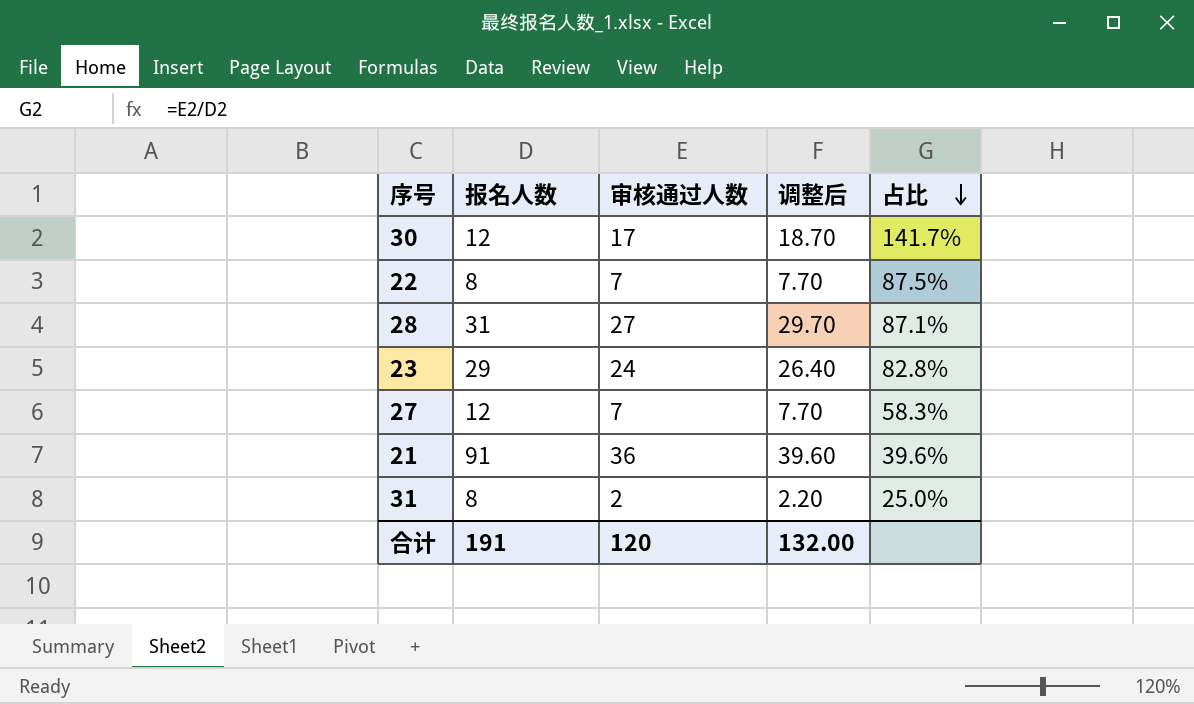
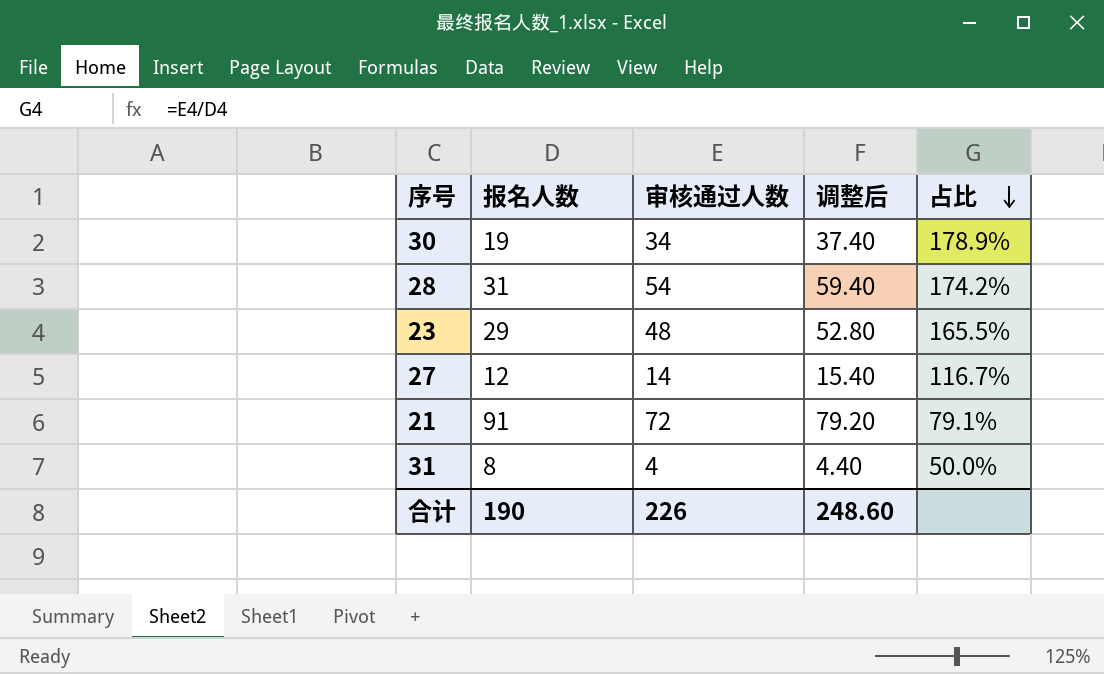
row 22: 8 | 7 | 7.70 | 87.5% -> none
30 | 报名人数: 12 -> 19
30 | 审核通过人数: 17 -> 34
30 | 调整后: 18.70 -> 37.40
30 | 占比: 141.7% -> 178.9%
28 | 审核通过人数: 27 -> 54
28 | 调整后: 29.70 -> 59.40
28 | 占比: 87.1% -> 174.2%
23 | 审核通过人数: 24 -> 48
23 | 调整后: 26.40 -> 52.80
23 | 占比: 82.8% -> 165.5%
27 | 审核通过人数: 7 -> 14
27 | 调整后: 7.70 -> 15.40
27 | 占比: 58.3% -> 116.7%
21 | 审核通过人数: 36 -> 72
21 | 调整后: 39.60 -> 79.20
21 | 占比: 39.6% -> 79.1%
31 | 审核通过人数: 2 -> 4
31 | 调整后: 2.20 -> 4.40
31 | 占比: 25.0% -> 50.0%
合计 | 报名人数: 191 -> 190
合计 | 审核通过人数: 120 -> 226
合计 | 调整后: 132.00 -> 248.60

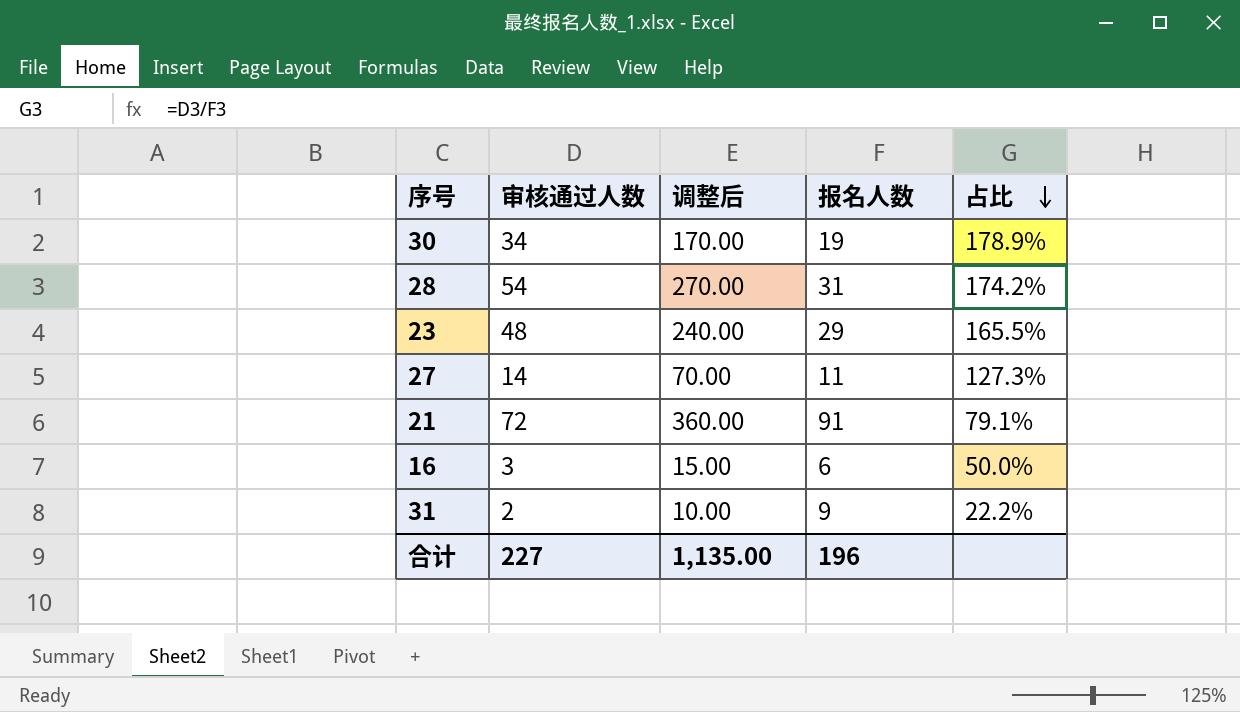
column 调整后 | formula: [审核通过人数] * 1.1 -> [审核通过人数] * 5
column 报名人数 | position: 2 -> 4
27 | 报名人数: 12 -> 11
27 | 占比: 116.7% -> 127.3%
row 16: none -> 3 | 15.00 | 6 | 50.0%
31 | 审核通过人数: 4 -> 2
31 | 报名人数: 8 -> 9
31 | 占比: 50.0% -> 22.2%
合计 | 审核通过人数: 226 -> 227
合计 | 调整后: 248.60 -> 1,135.00
合计 | 报名人数: 190 -> 196

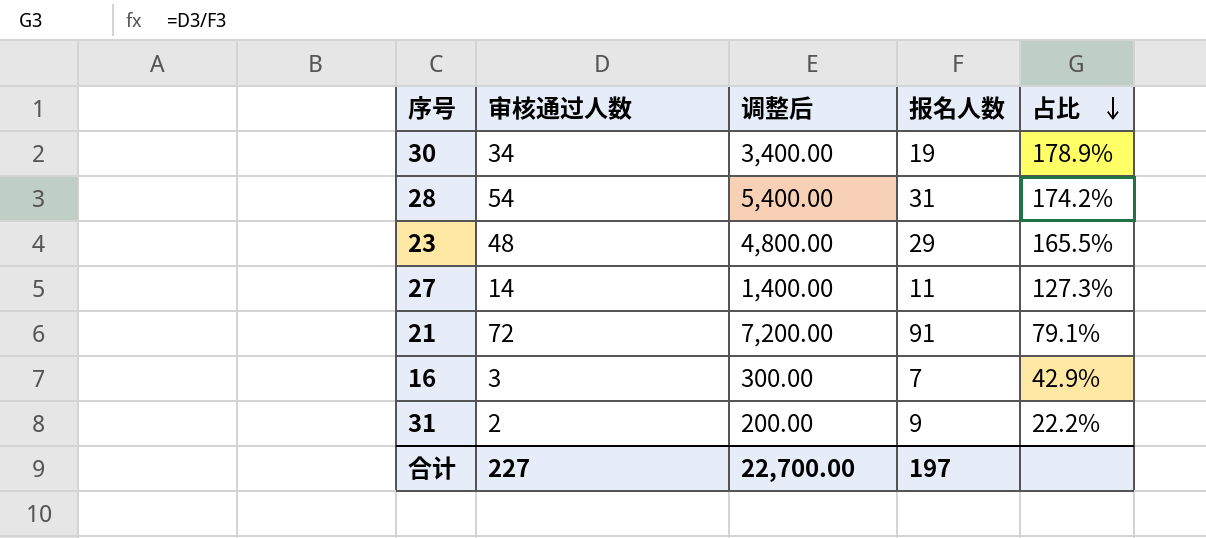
column 调整后 | formula: [审核通过人数] * 5 -> [审核通过人数] * 100
16 | 报名人数: 6 -> 7
16 | 占比: 50.0% -> 42.9%
合计 | 调整后: 1,135.00 -> 22,700.00
合计 | 报名人数: 196 -> 197

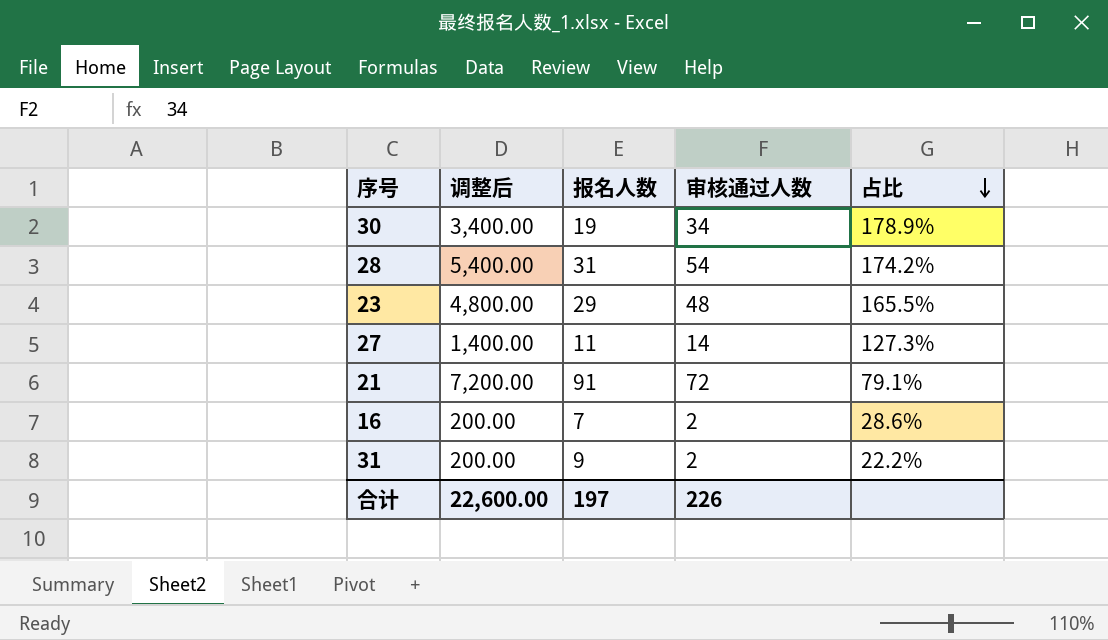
column 审核通过人数 | position: 2 -> 4
16 | 调整后: 300.00 -> 200.00
16 | 审核通过人数: 3 -> 2
16 | 占比: 42.9% -> 28.6%
合计 | 调整后: 22,700.00 -> 22,600.00
合计 | 审核通过人数: 227 -> 226

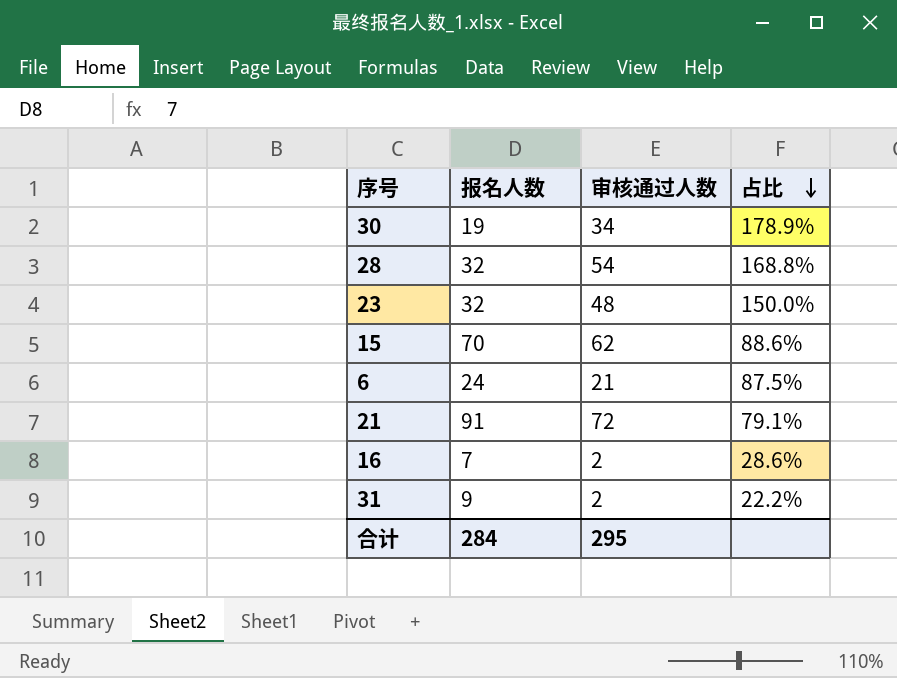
column 调整后 | formula: [审核通过人数] * 100 -> none
row 27: 1,400.00 | 11 | 14 | 127.3% -> none
28 | 报名人数: 31 -> 32
28 | 占比: 174.2% -> 168.8%
23 | 报名人数: 29 -> 32
23 | 占比: 165.5% -> 150.0%
row 15: none -> 70 | 62 | 88.6%
row 6: none -> 24 | 21 | 87.5%
合计 | 报名人数: 197 -> 284
合计 | 审核通过人数: 226 -> 295

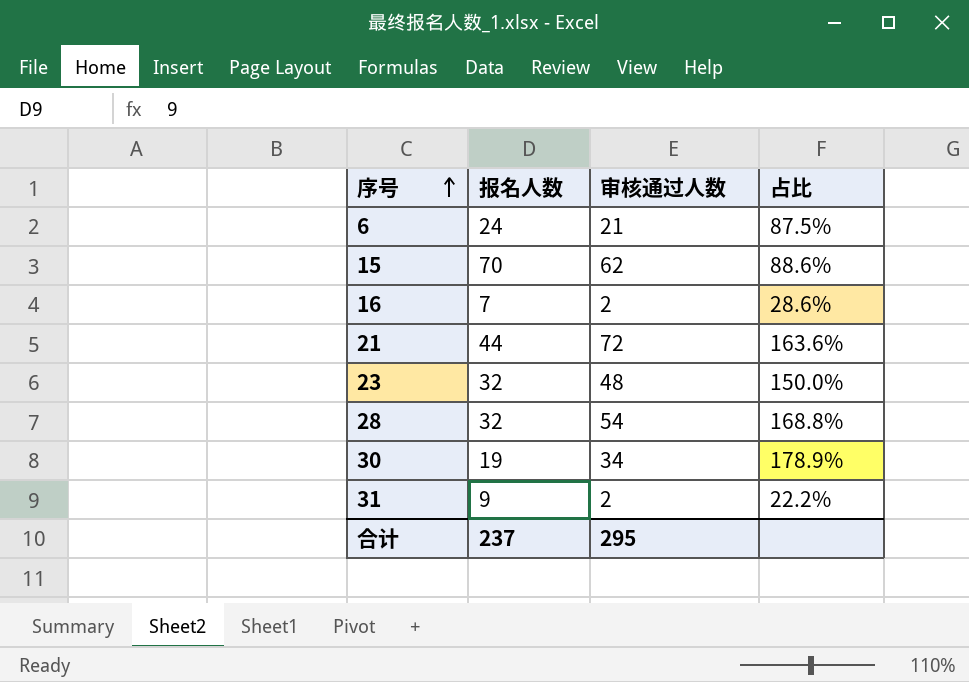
row order: 占比 descending -> 序号 ascending
21 | 报名人数: 91 -> 44
21 | 占比: 79.1% -> 163.6%
合计 | 报名人数: 284 -> 237

